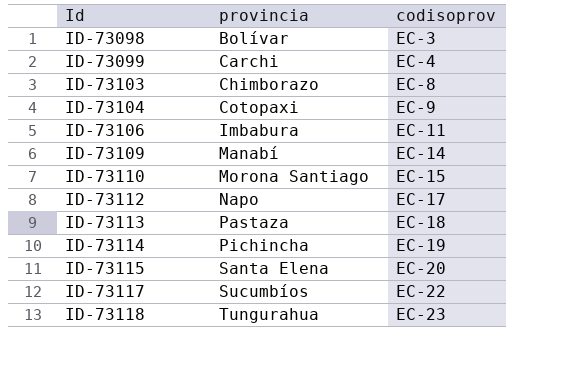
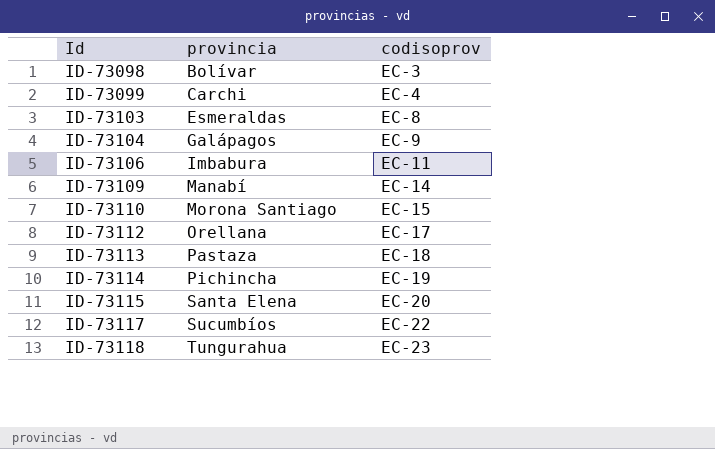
ID-73103 | provincia: Chimborazo -> Esmeraldas
ID-73104 | provincia: Cotopaxi -> Galápagos
ID-73112 | provincia: Napo -> Orellana

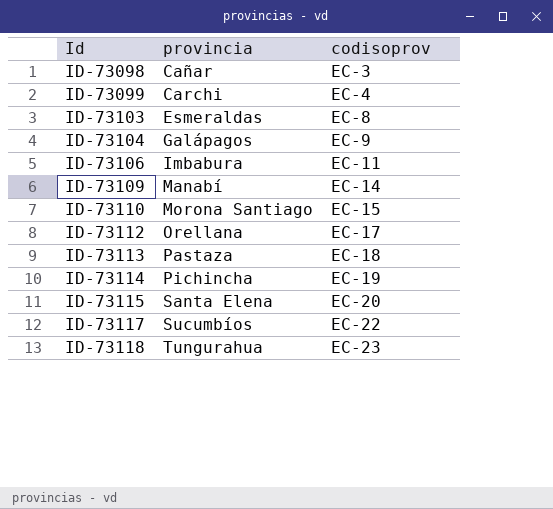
ID-73098 | provincia: Bolívar -> Cañar

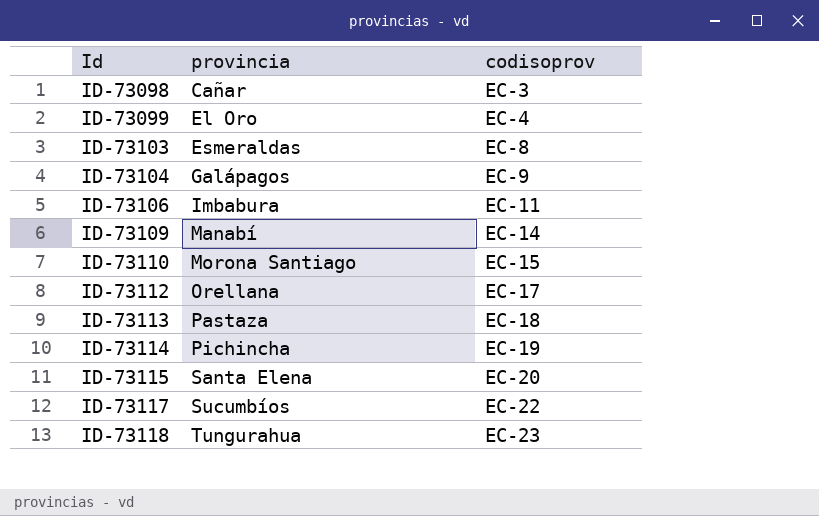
ID-73099 | provincia: Carchi -> El Oro

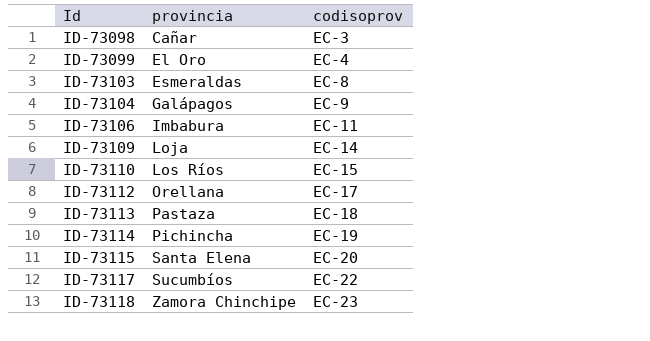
ID-73109 | provincia: Manabí -> Loja
ID-73110 | provincia: Morona Santiago -> Los Ríos
ID-73118 | provincia: Tungurahua -> Zamora Chinchipe

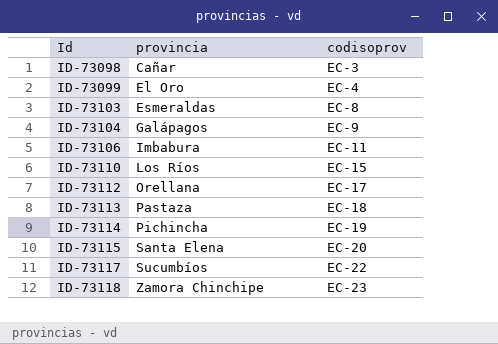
row ID-73109: Loja | EC-14 -> none

